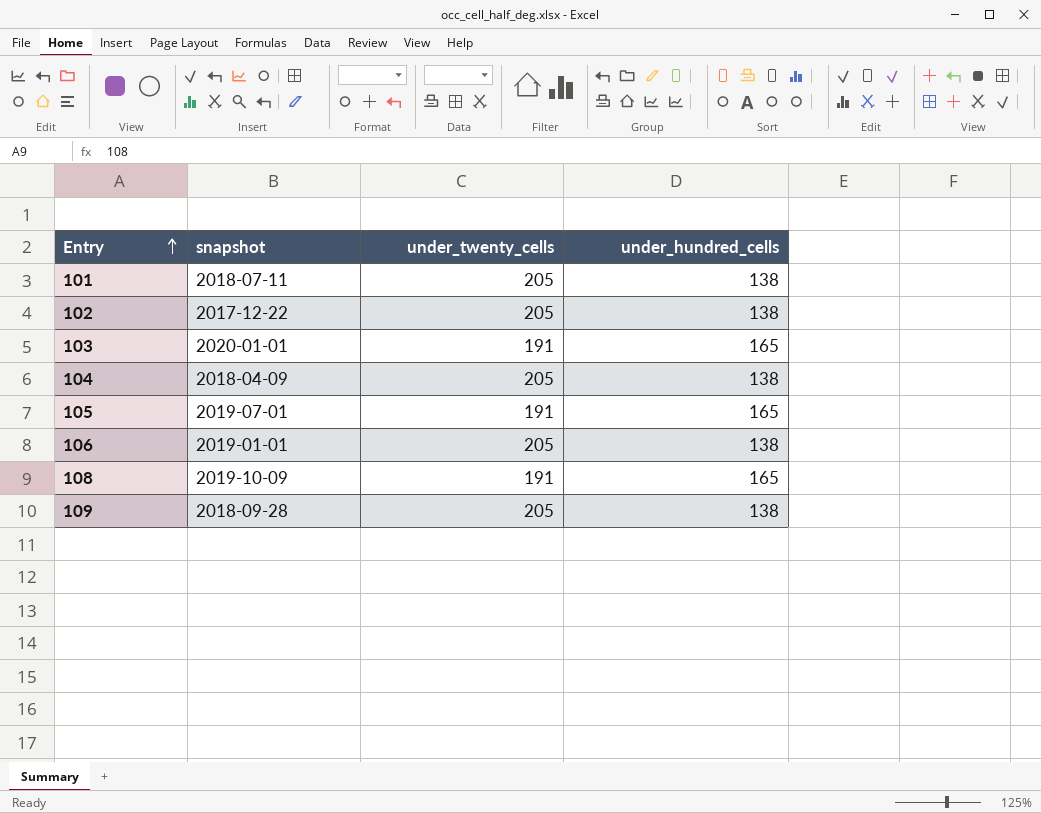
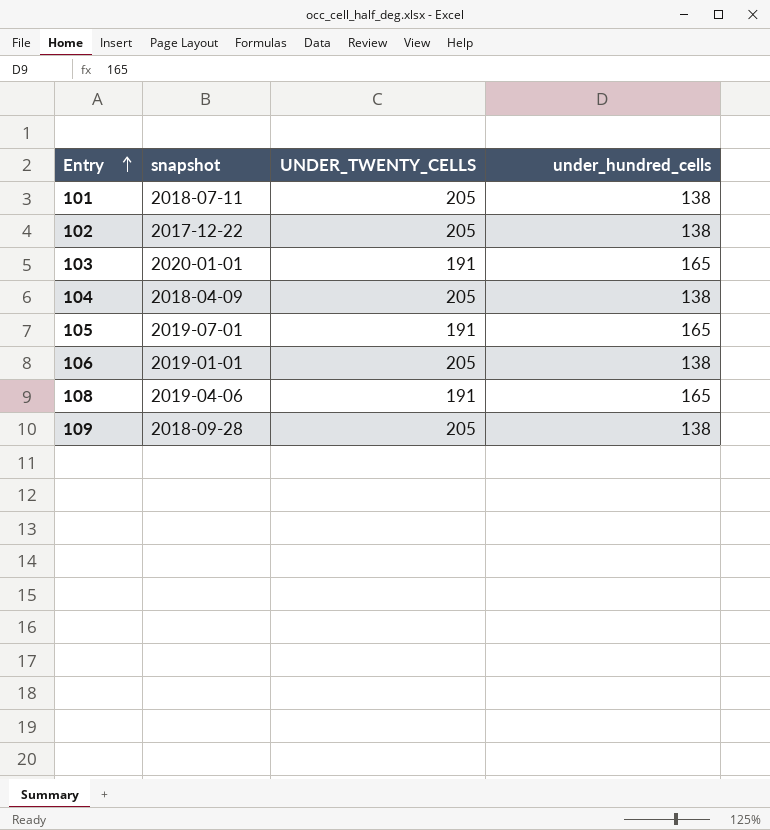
column name: under_twenty_cells -> UNDER_TWENTY_CELLS
108 | snapshot: 2019-10-09 -> 2019-04-06

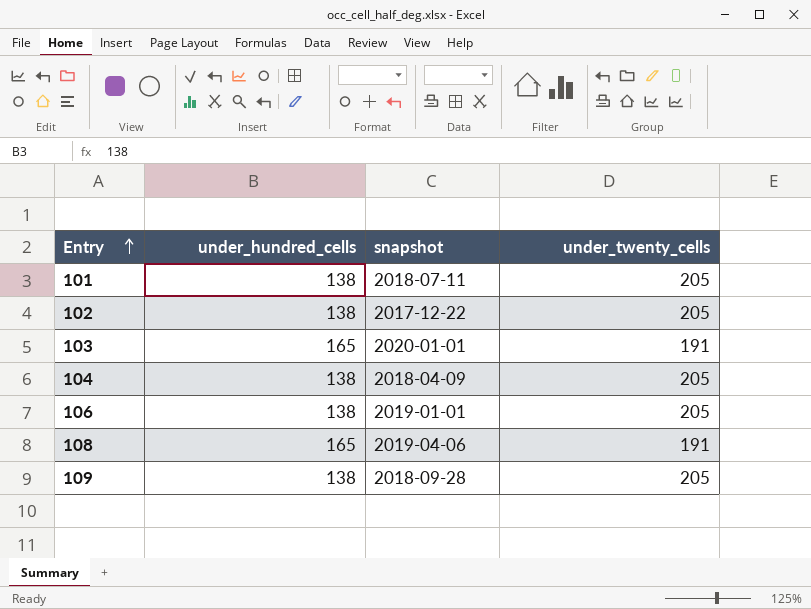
column under_hundred_cells | position: 4 -> 2
column name: UNDER_TWENTY_CELLS -> under_twenty_cells
row 105: 2019-07-01 | 191 | 165 -> none

